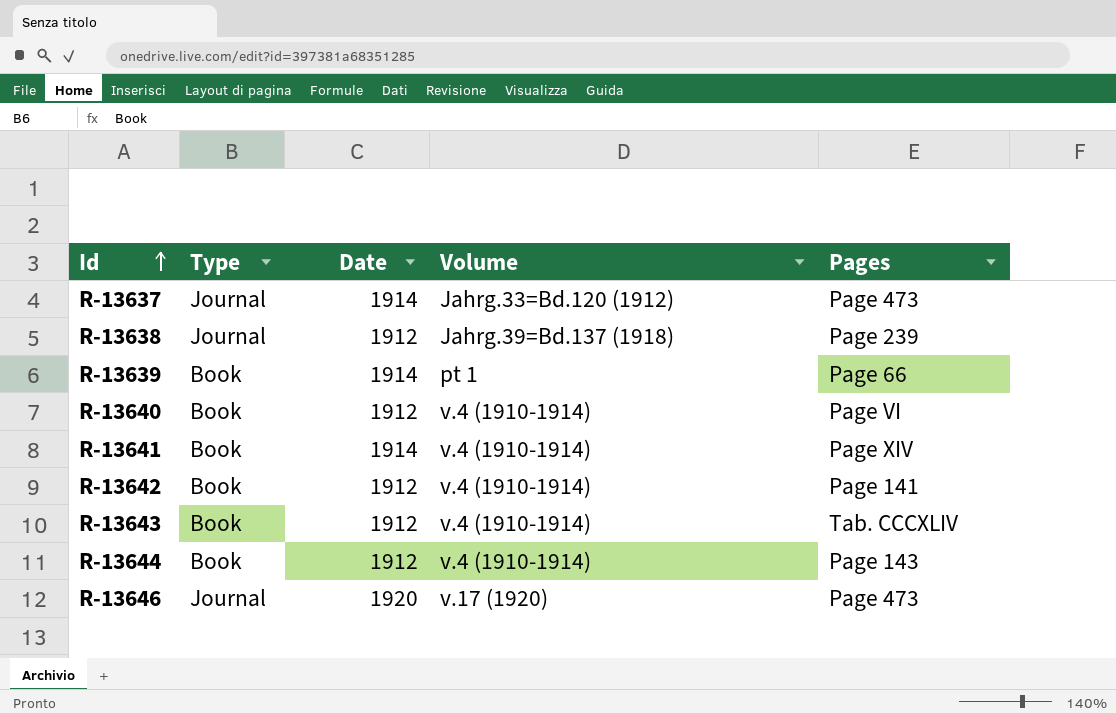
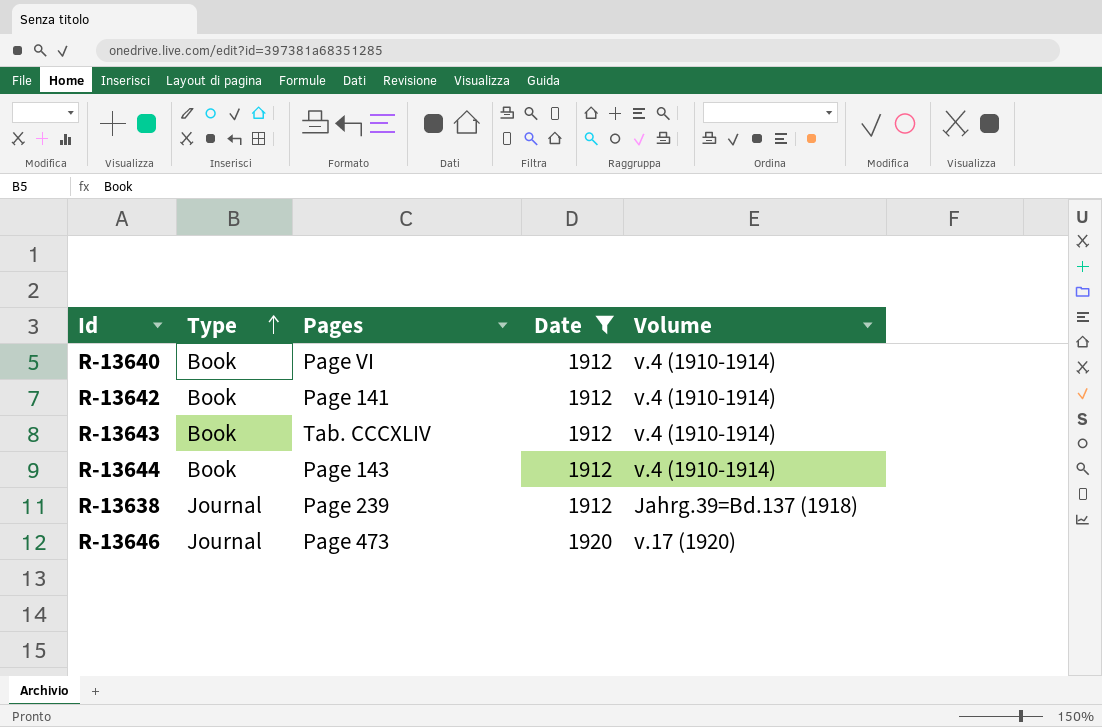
filter: none -> Date != 1914
row order: Id ascending -> Type ascending
column Pages | position: 5 -> 3

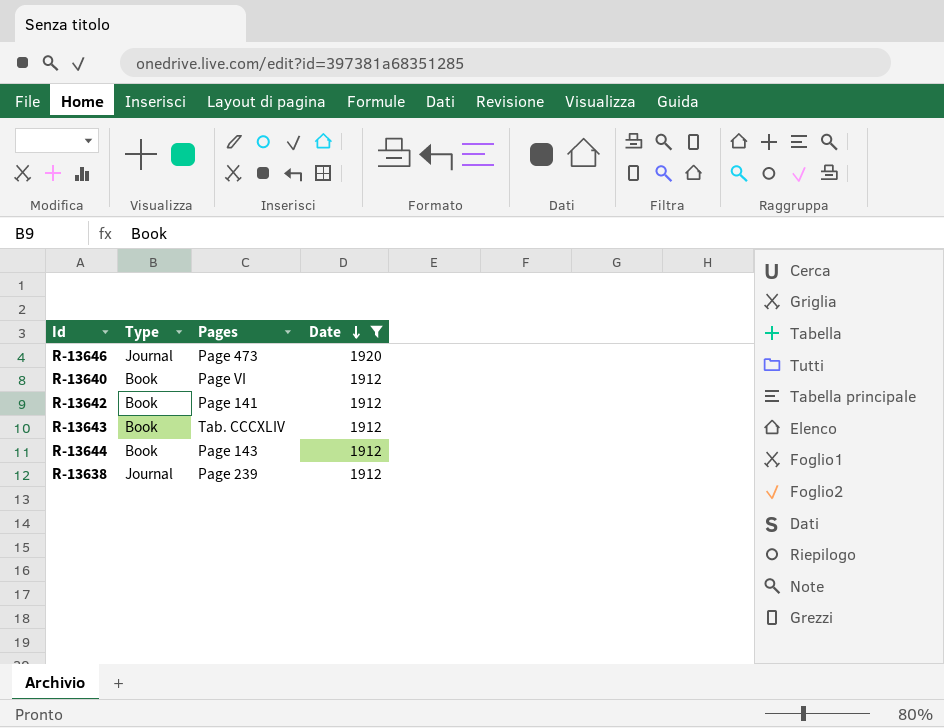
row order: Type ascending -> Date descending
column Volume | position: 5 -> none

